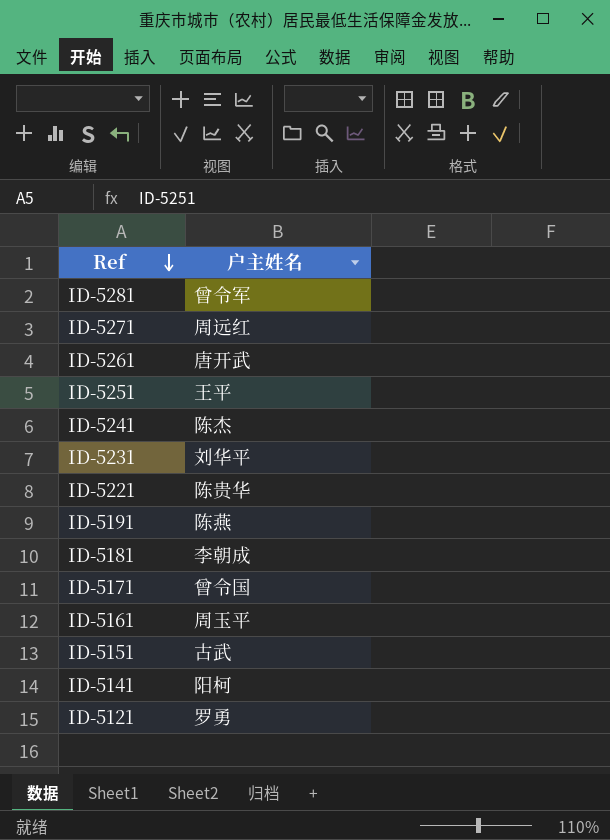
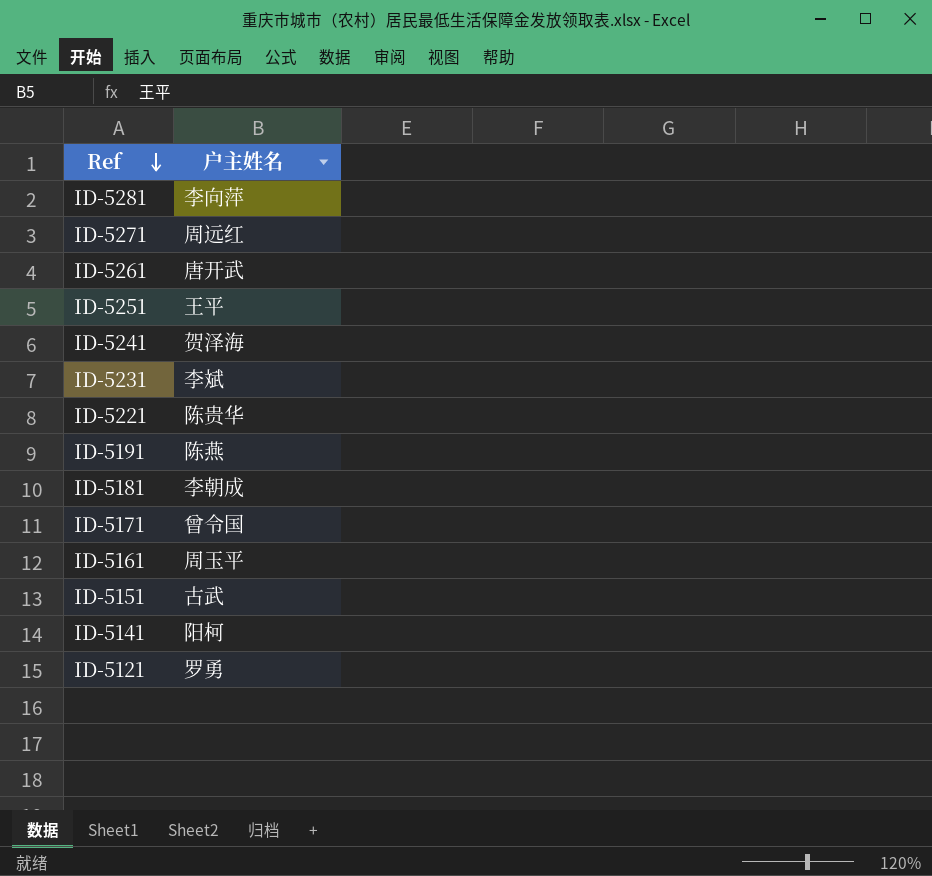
ID-5281 | 户主姓名: 曾令军 -> 李向萍
ID-5241 | 户主姓名: 陈杰 -> 贺泽海
ID-5231 | 户主姓名: 刘华平 -> 李斌

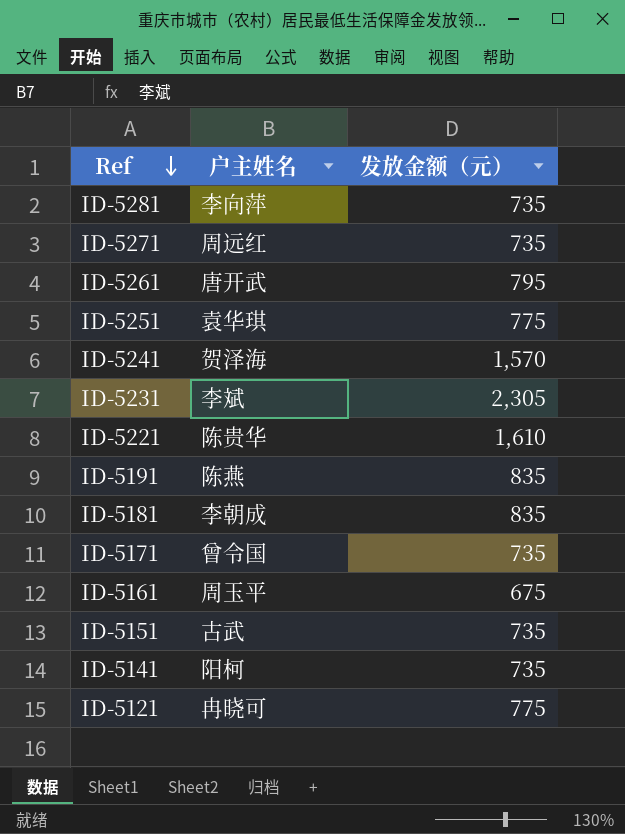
column 发放金额（元） | position: none -> 3
ID-5251 | 户主姓名: 王平 -> 袁华琪
ID-5121 | 户主姓名: 罗勇 -> 冉晓可

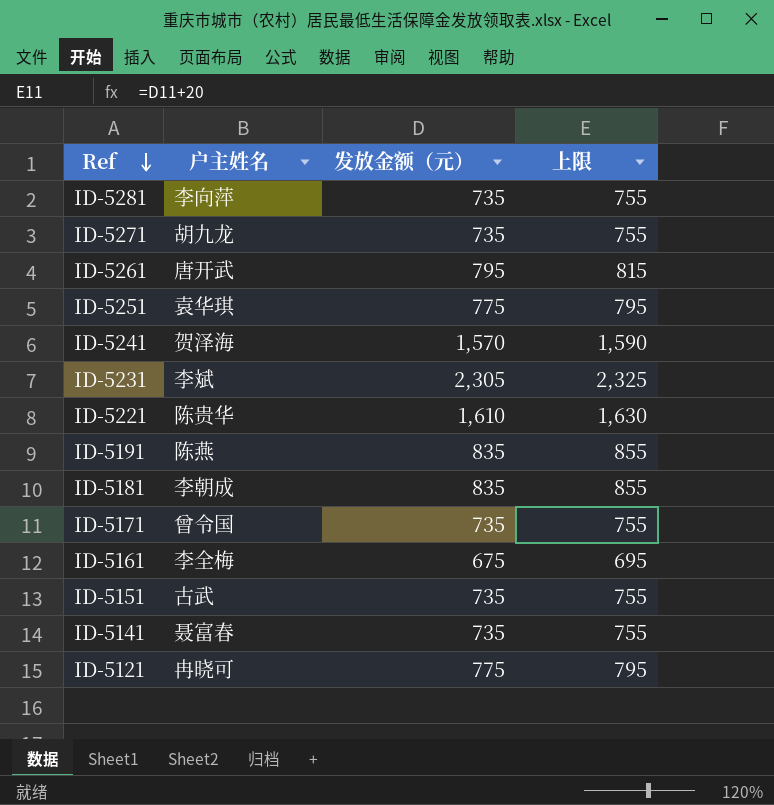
column 上限 | formula: none -> [发放金额（元）] + 20
ID-5271 | 户主姓名: 周远红 -> 胡九龙
ID-5161 | 户主姓名: 周玉平 -> 李全梅
ID-5141 | 户主姓名: 阳柯 -> 聂富春

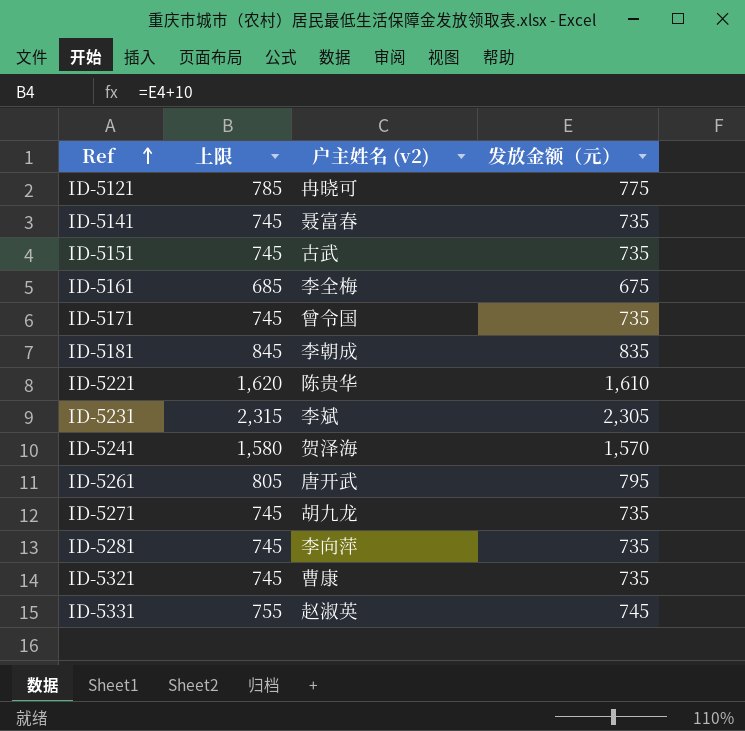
row order: Ref descending -> Ref ascending
column 上限 | formula: [发放金额（元）] + 20 -> [发放金额（元）] + 10
column 上限 | position: 4 -> 2
column name: 户主姓名 -> 户主姓名 (v2)
row ID-5251: 袁华琪 | 775 | 795 -> none
row ID-5191: 陈燕 | 835 | 855 -> none
row ID-5321: none -> 745 | 曹康 | 735
row ID-5331: none -> 755 | 赵淑英 | 745

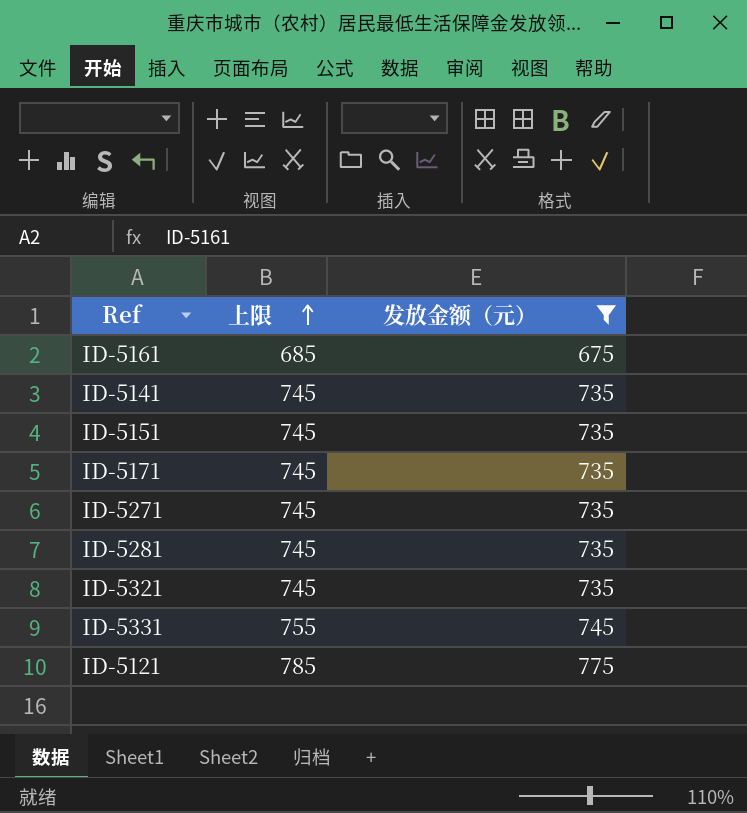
filter: none -> 发放金额（元） <= 775
row order: Ref ascending -> 上限 ascending
column 户主姓名 (v2) | position: 3 -> none

